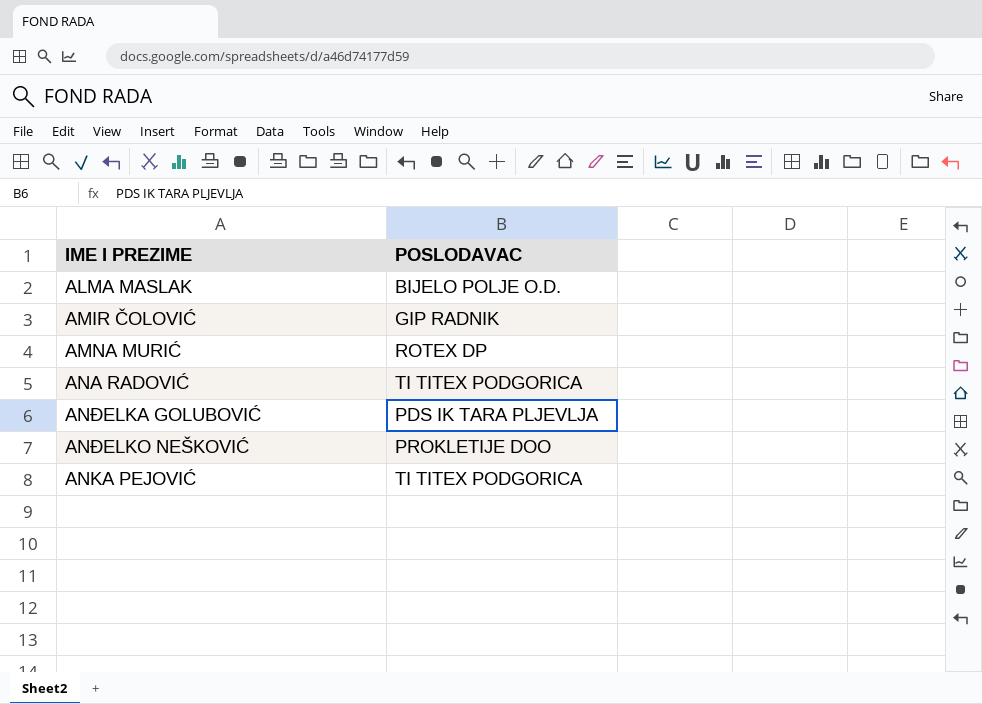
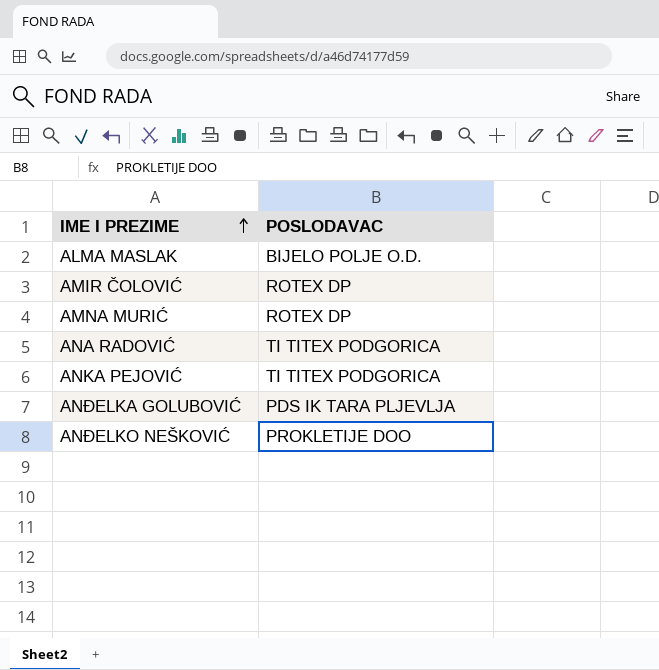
row order: none -> IME I PREZIME ascending
AMIR ČOLOVIĆ | POSLODAVAC: GIP RADNIK -> ROTEX DP

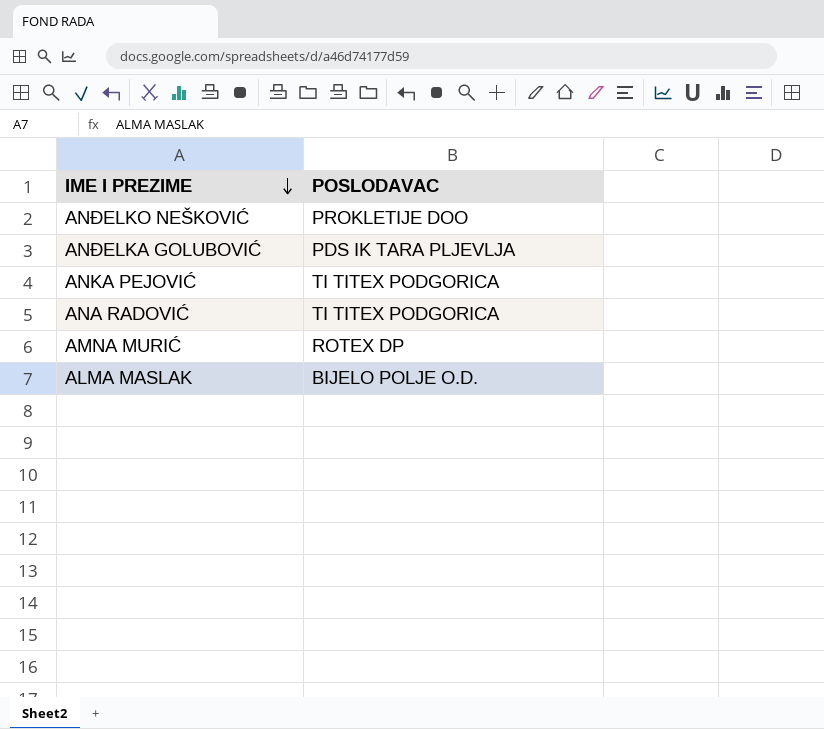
row order: IME I PREZIME ascending -> IME I PREZIME descending
row AMIR ČOLOVIĆ: ROTEX DP -> none

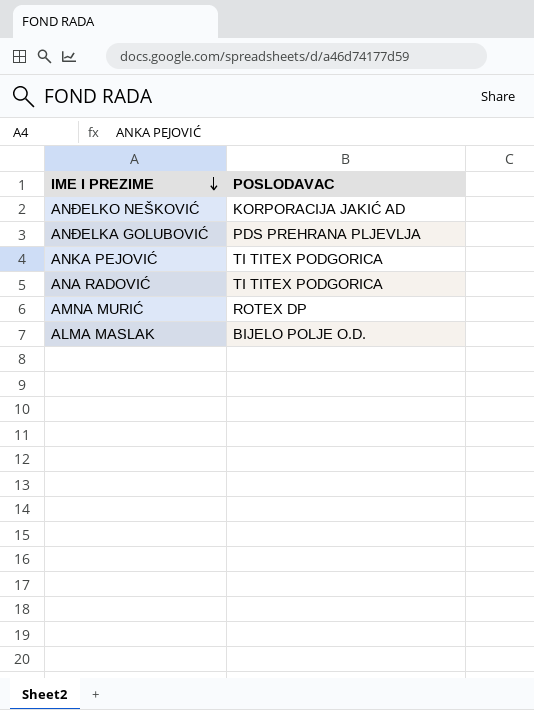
ANĐELKO NEŠKOVIĆ | POSLODAVAC: PROKLETIJE DOO -> KORPORACIJA JAKIĆ AD
ANĐELKA GOLUBOVIĆ | POSLODAVAC: PDS IK TARA PLJEVLJA -> PDS PREHRANA PLJEVLJA

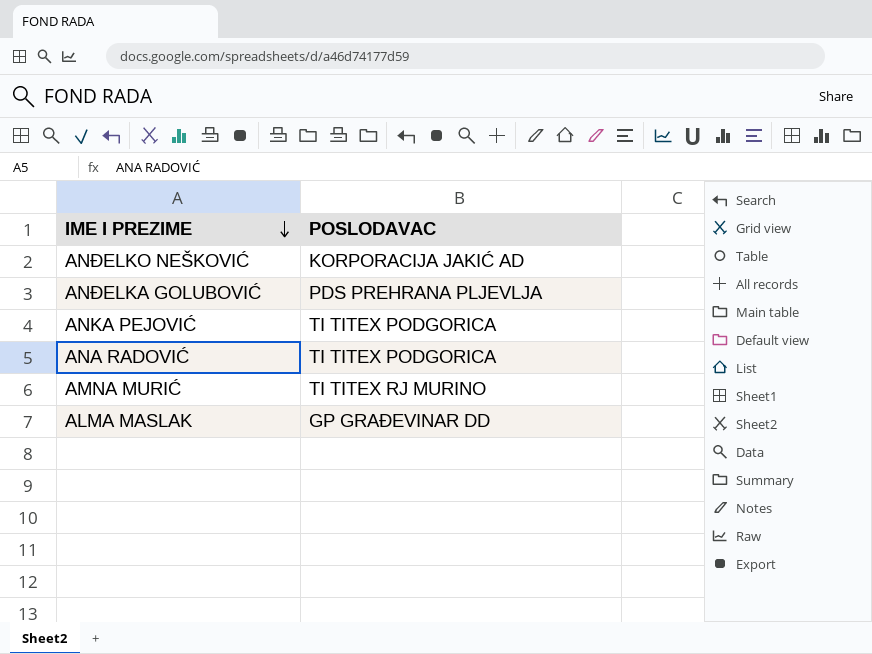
AMNA MURIĆ | POSLODAVAC: ROTEX DP -> TI TITEX RJ MURINO
ALMA MASLAK | POSLODAVAC: BIJELO POLJE O.D. -> GP GRAĐEVINAR DD

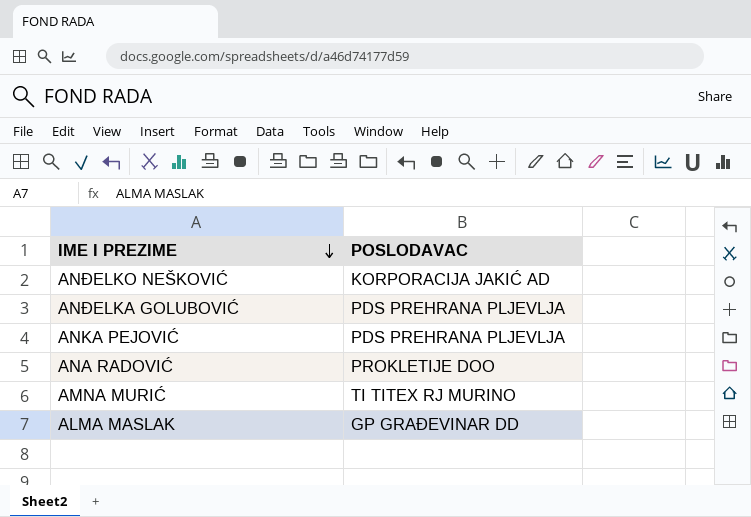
ANKA PEJOVIĆ | POSLODAVAC: TI TITEX PODGORICA -> PDS PREHRANA PLJEVLJA
ANA RADOVIĆ | POSLODAVAC: TI TITEX PODGORICA -> PROKLETIJE DOO

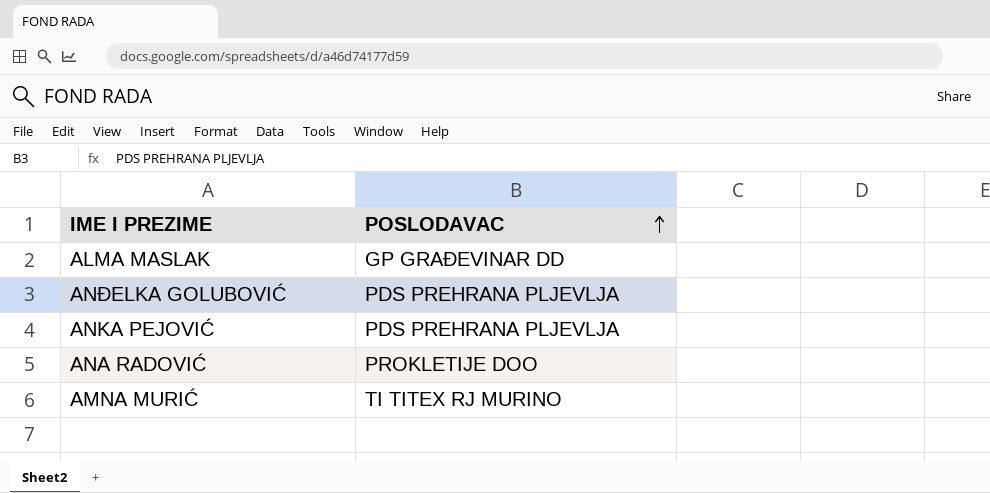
row order: IME I PREZIME descending -> POSLODAVAC ascending
row ANĐELKO NEŠKOVIĆ: KORPORACIJA JAKIĆ AD -> none

